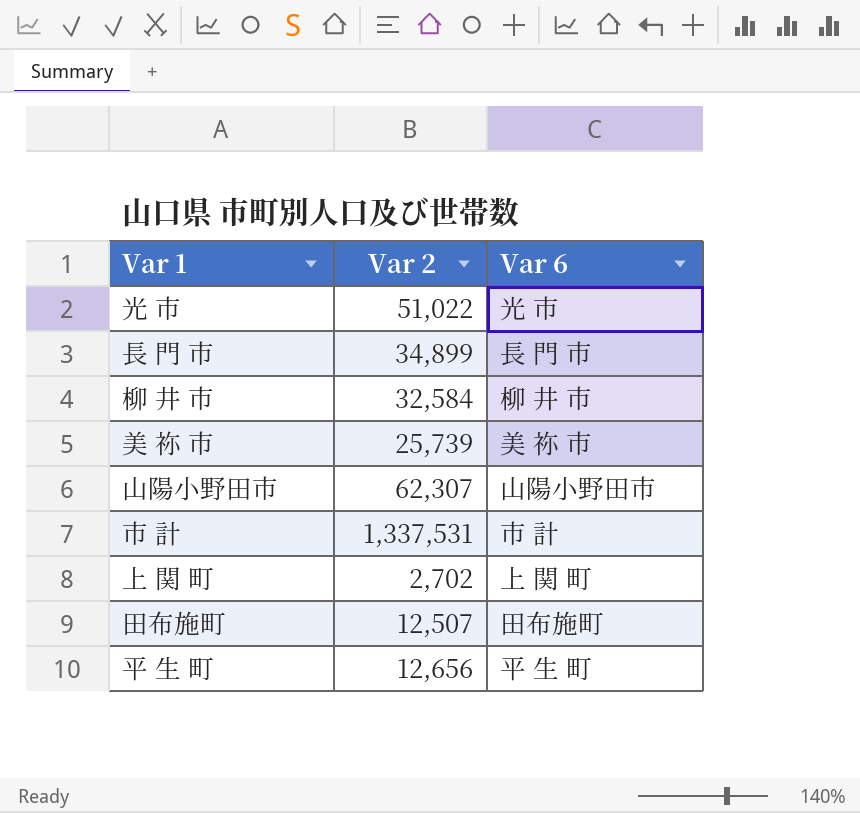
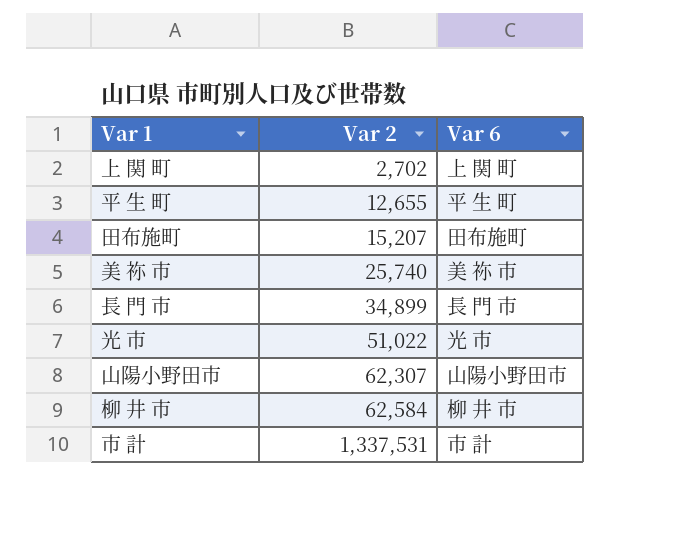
row order: none -> Var 2 ascending
平 生 町 | Var 2: 12,656 -> 12,655
田布施町 | Var 2: 12,507 -> 15,207
美 祢 市 | Var 2: 25,739 -> 25,740
柳 井 市 | Var 2: 32,584 -> 62,584

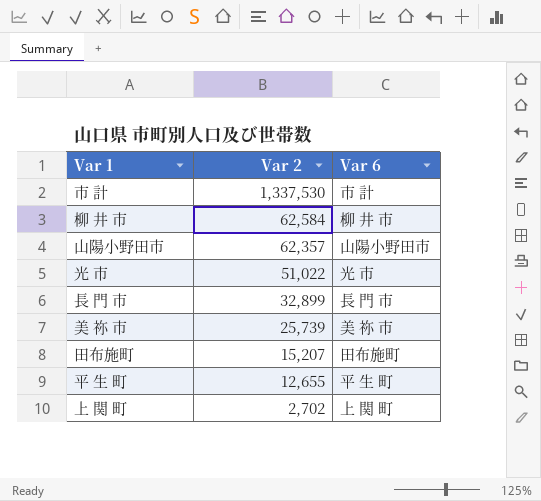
row order: Var 2 ascending -> Var 2 descending
市 計 | Var 2: 1,337,531 -> 1,337,530
山陽小野田市 | Var 2: 62,307 -> 62,357
長 門 市 | Var 2: 34,899 -> 32,899
美 祢 市 | Var 2: 25,740 -> 25,739

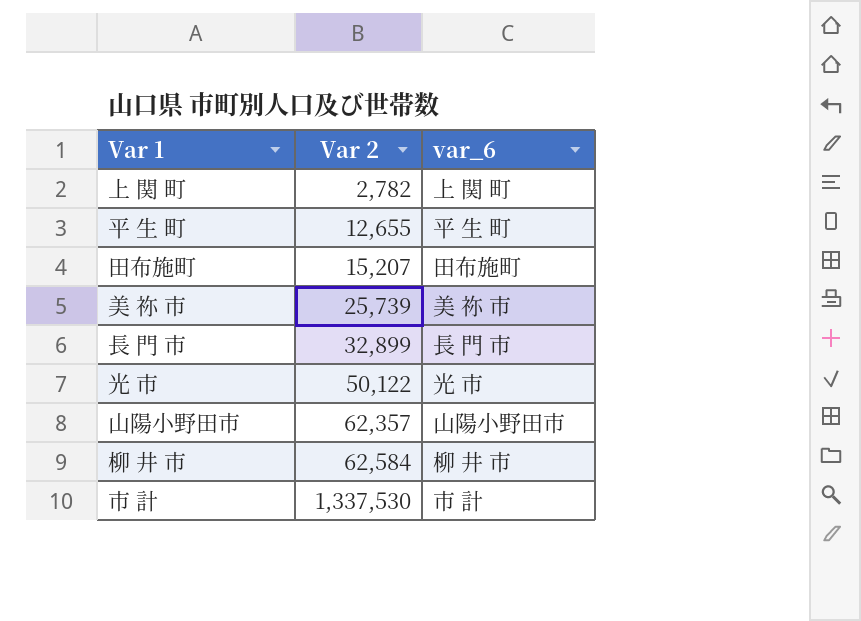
row order: Var 2 descending -> Var 2 ascending
column name: Var 6 -> var_6
上 関 町 | Var 2: 2,702 -> 2,782
光 市 | Var 2: 51,022 -> 50,122

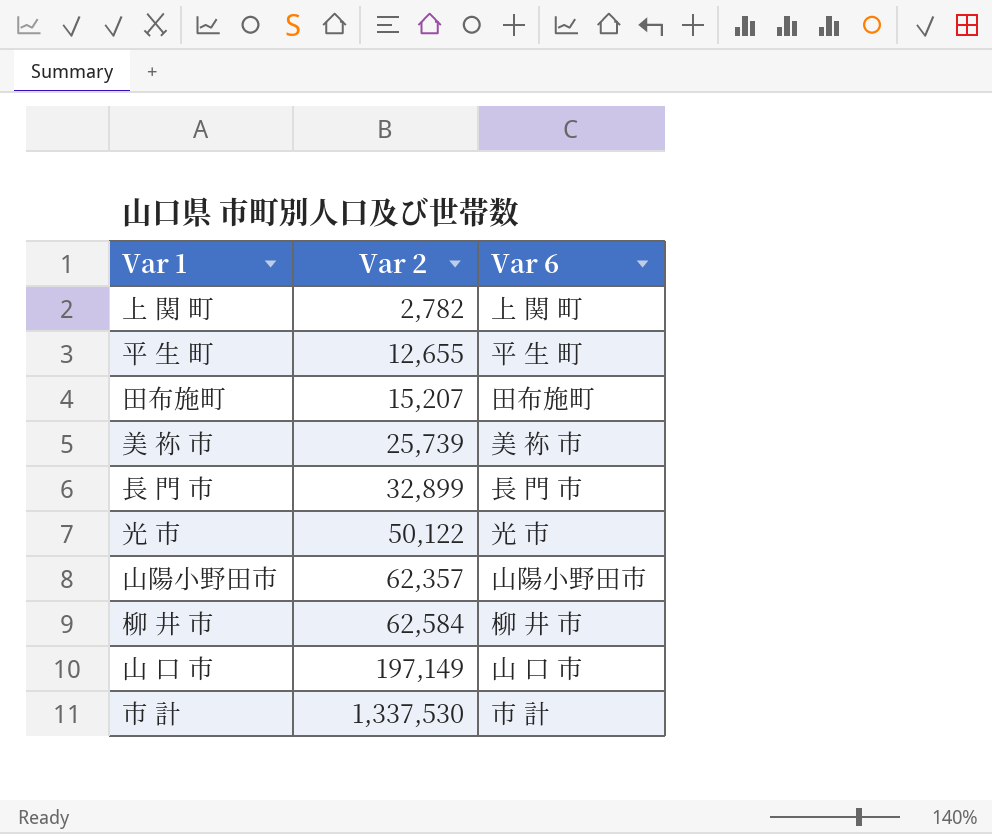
column name: var_6 -> Var 6
row 山 口 市: none -> 197,149 | 山 口 市

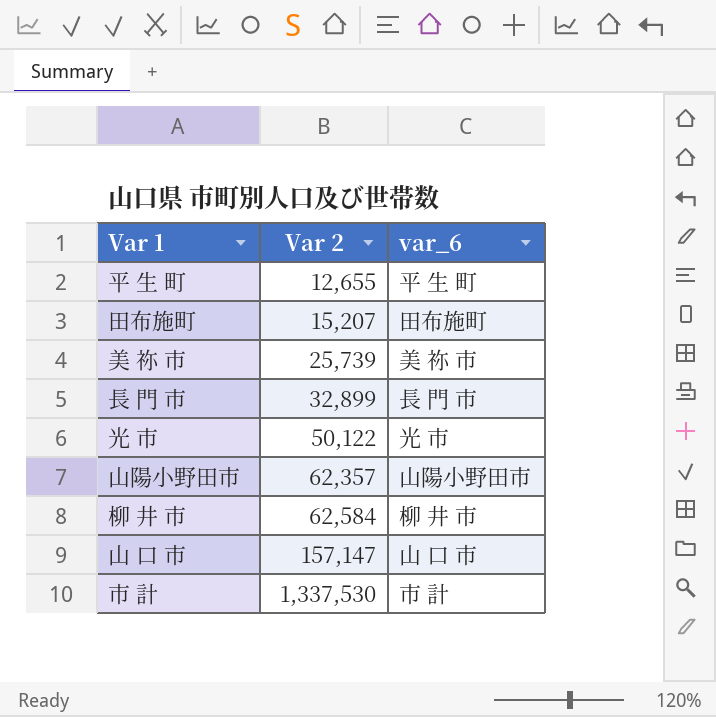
column name: Var 6 -> var_6
row 上 関 町: 2,782 | 上 関 町 -> none
山 口 市 | Var 2: 197,149 -> 157,147

